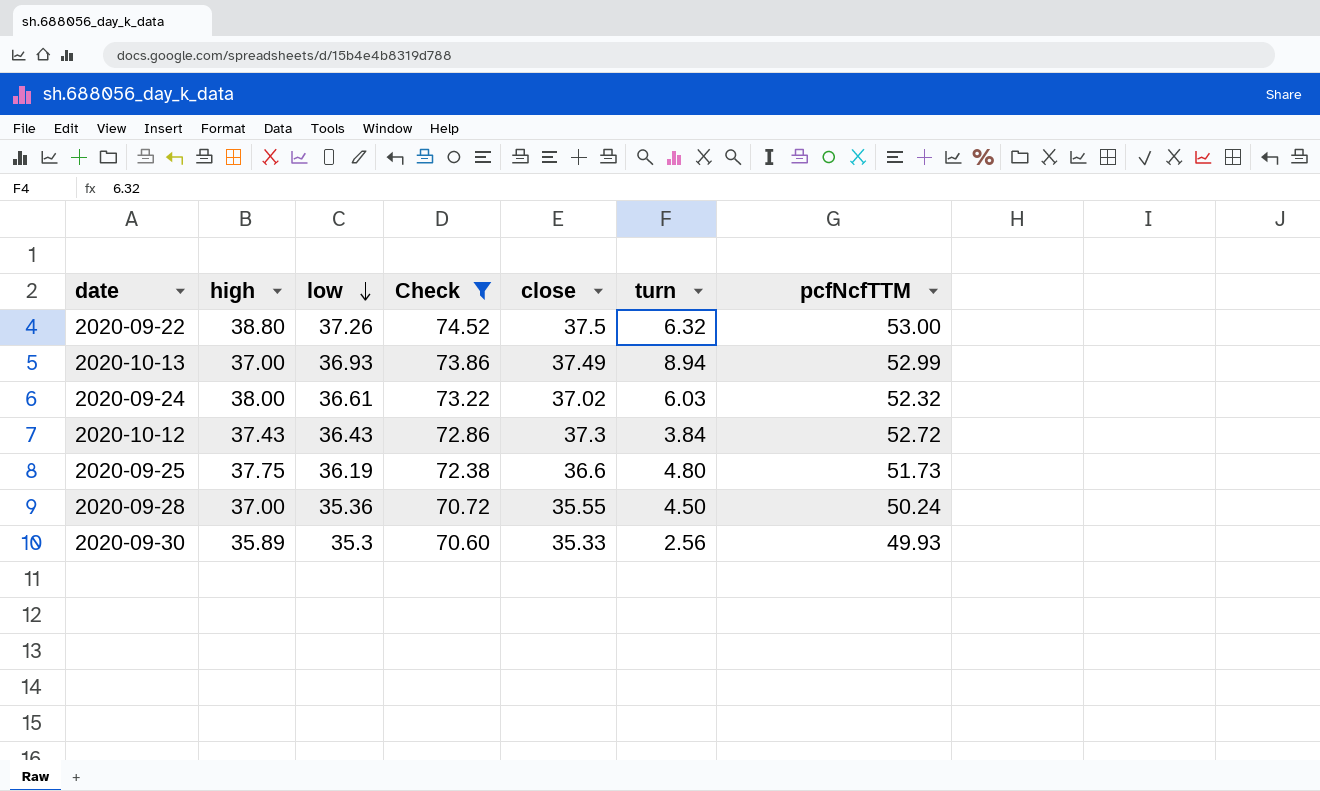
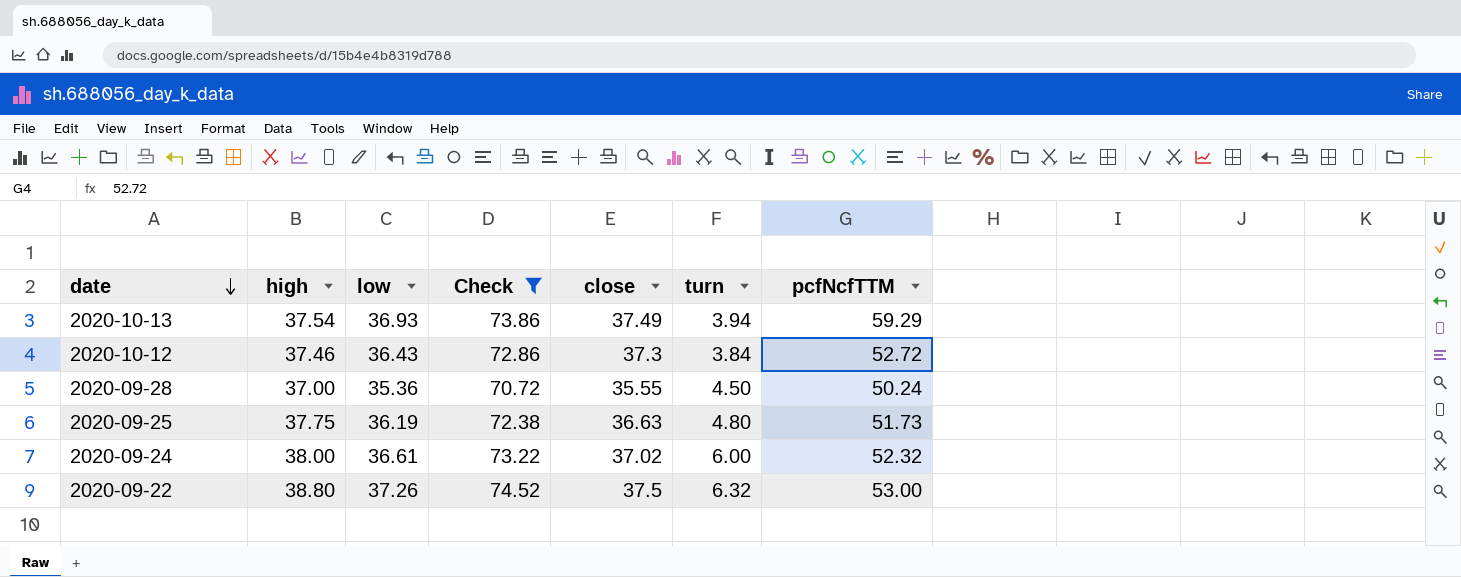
row order: low descending -> date descending
row 2020-09-30: 35.89 | 35.3 | 70.60 | 35.33 | 2.56 | 49.93 -> none
2020-10-13 | high: 37.00 -> 37.54
2020-10-13 | turn: 8.94 -> 3.94
2020-10-13 | pcfNcfTTM: 52.99 -> 59.29
2020-10-12 | high: 37.43 -> 37.46
2020-09-25 | close: 36.6 -> 36.63
2020-09-24 | turn: 6.03 -> 6.00

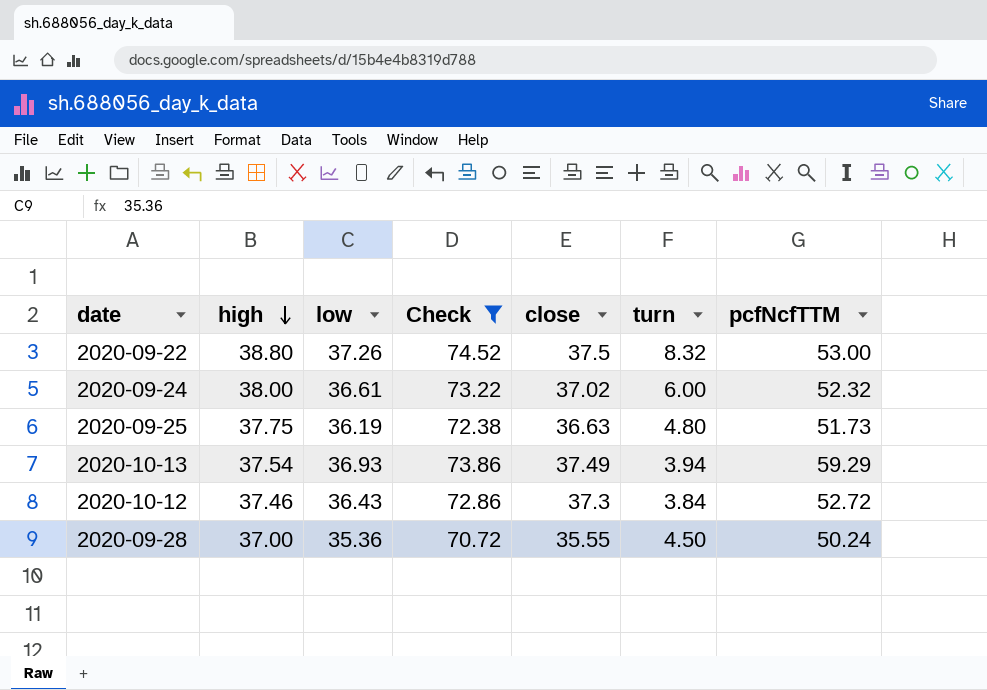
row order: date descending -> high descending
2020-09-22 | turn: 6.32 -> 8.32

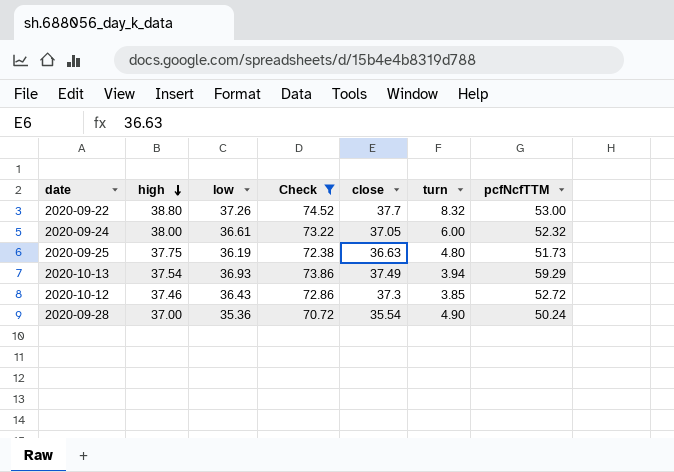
2020-09-22 | close: 37.5 -> 37.7
2020-09-24 | close: 37.02 -> 37.05
2020-10-12 | turn: 3.84 -> 3.85
2020-09-28 | close: 35.55 -> 35.54
2020-09-28 | turn: 4.50 -> 4.90

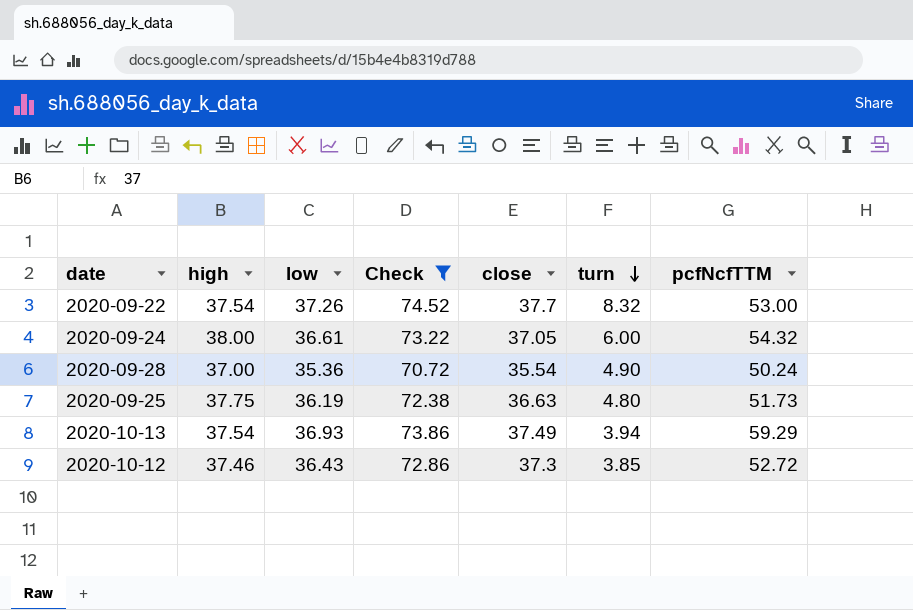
row order: high descending -> turn descending
2020-09-22 | high: 38.80 -> 37.54
2020-09-24 | pcfNcfTTM: 52.32 -> 54.32

